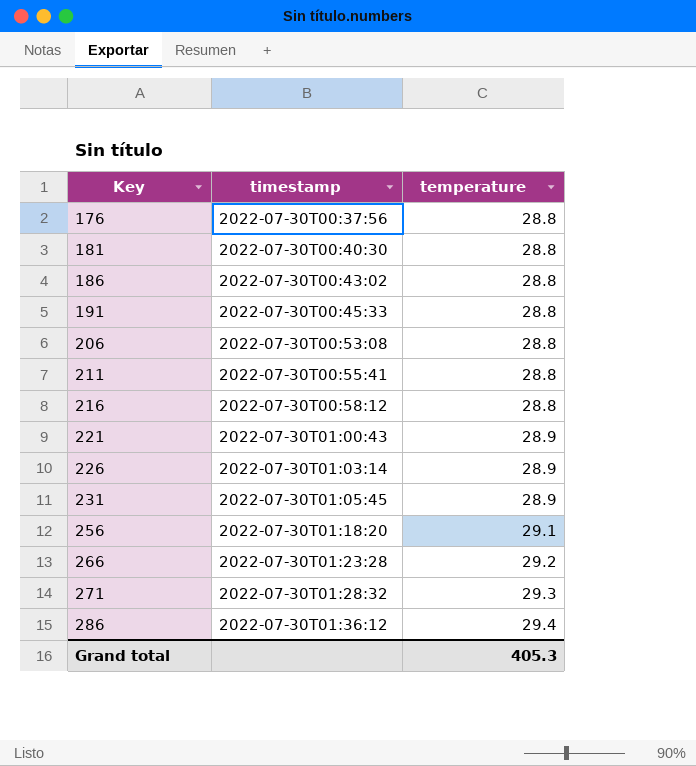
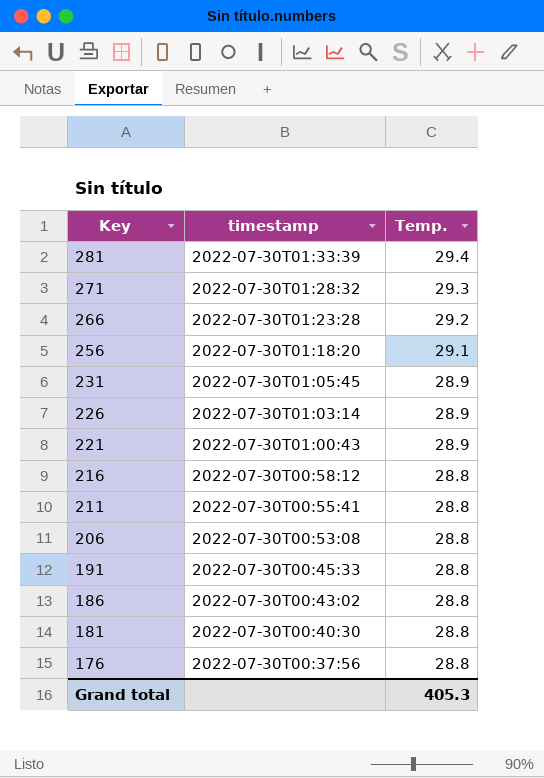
row order: Key ascending -> Key descending
column name: temperature -> Temp.
row 286: 2022-07-30T01:36:12 | 29.4 -> none
row 281: none -> 2022-07-30T01:33:39 | 29.4

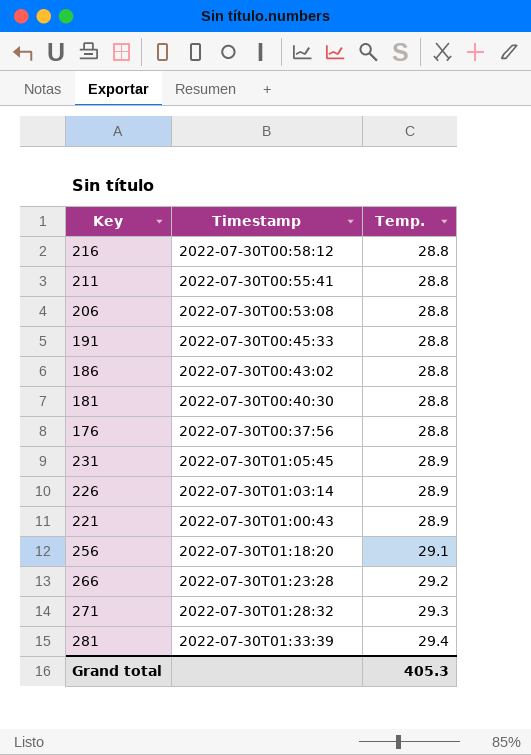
row order: Key descending -> Temp. ascending
column name: timestamp -> Timestamp

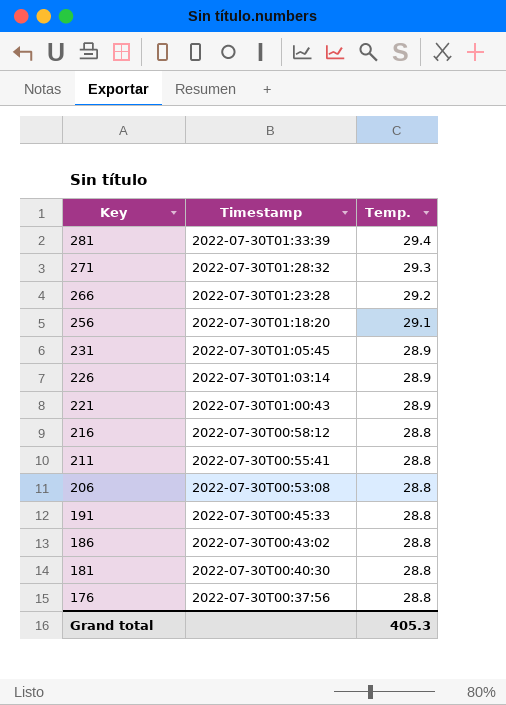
row order: Temp. ascending -> Key descending

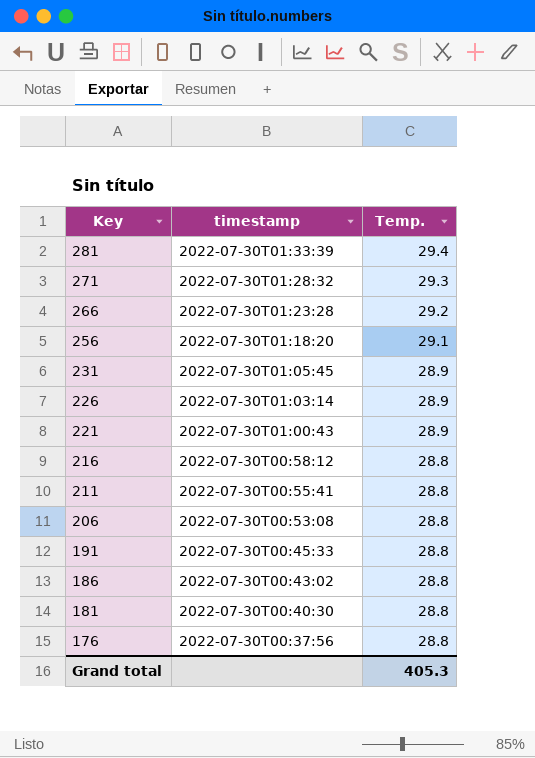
column name: Timestamp -> timestamp

